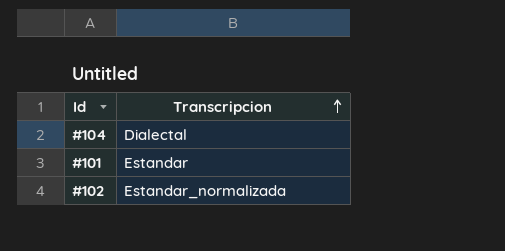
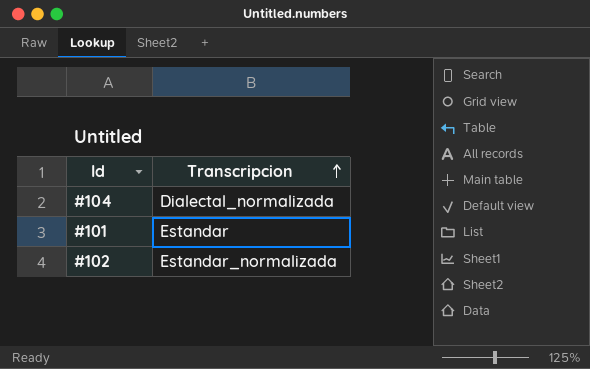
#104 | Transcripcion: Dialectal -> Dialectal_normalizada

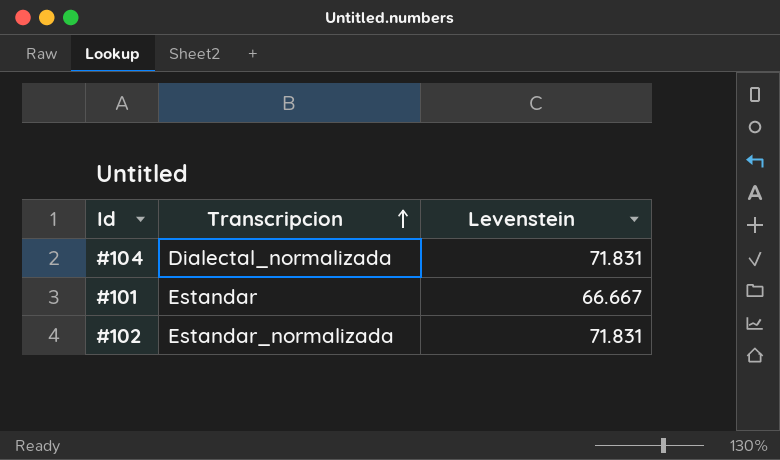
column Levenstein | position: none -> 3

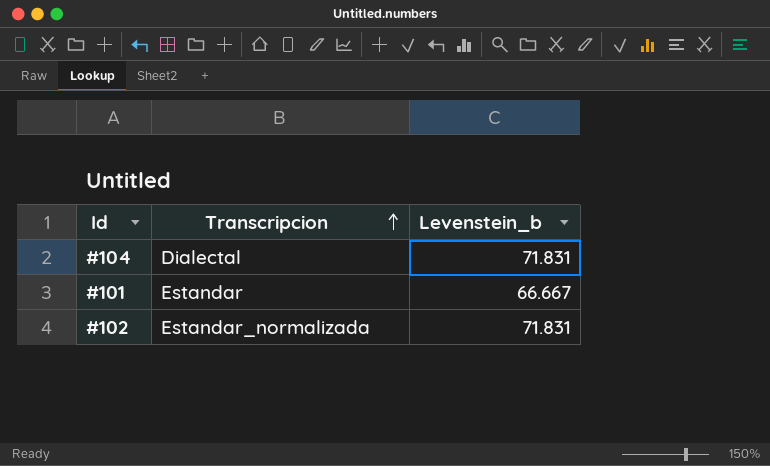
column name: Levenstein -> Levenstein_b
#104 | Transcripcion: Dialectal_normalizada -> Dialectal

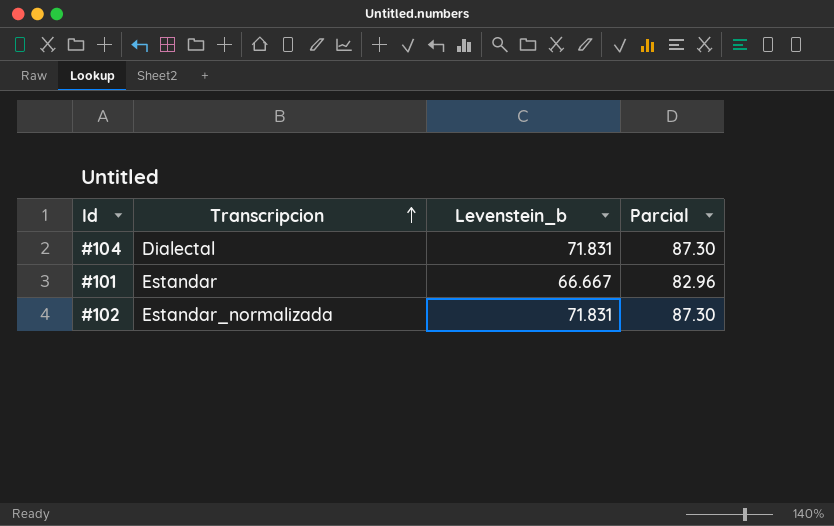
column Parcial | position: none -> 4

